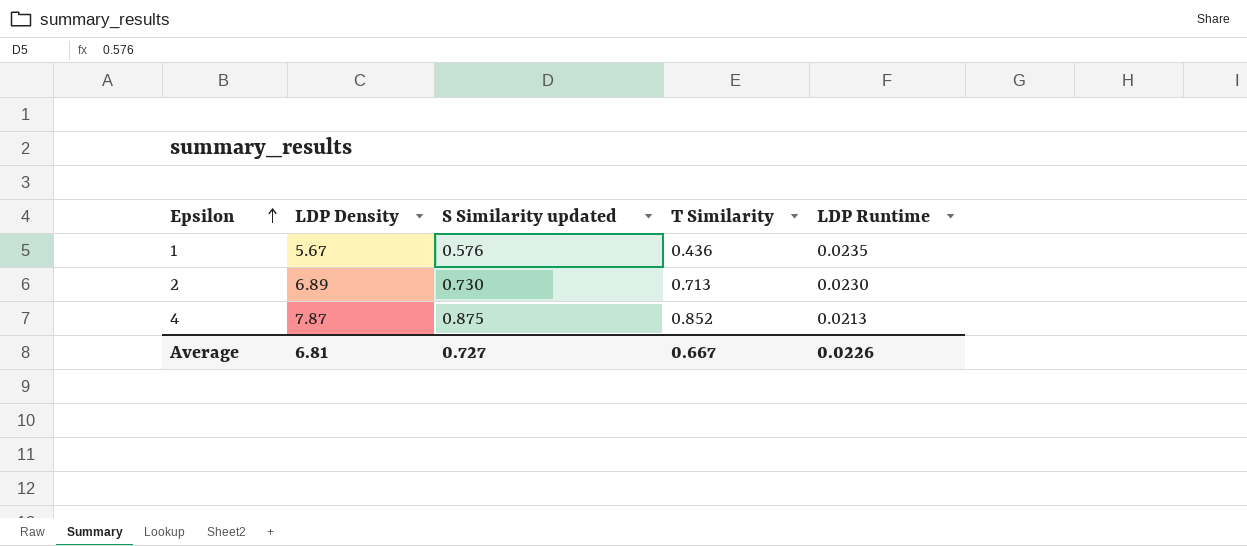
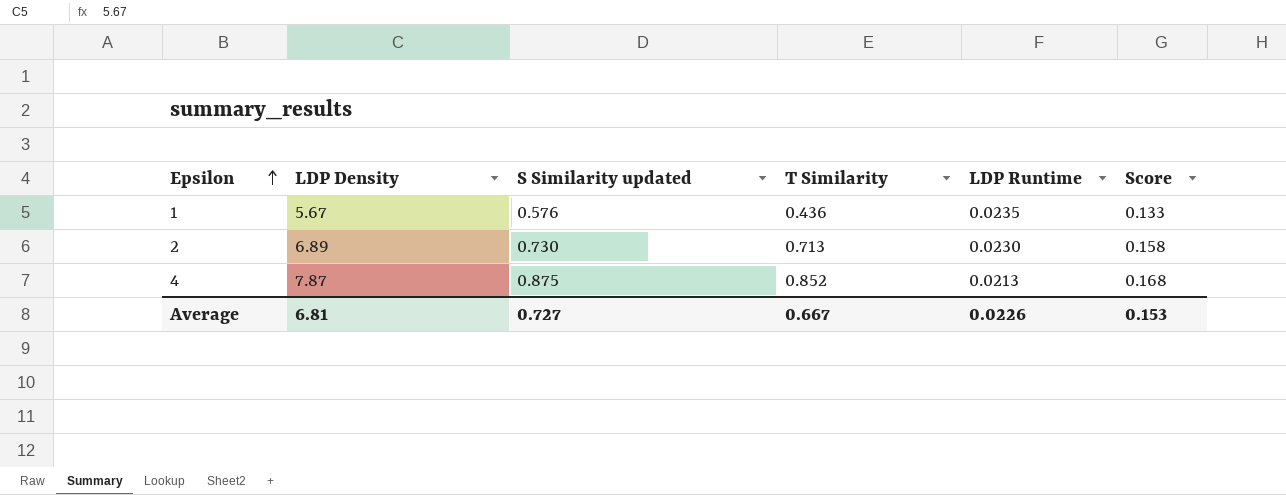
column Score | formula: none -> [LDP Density] * [LDP Runtime]

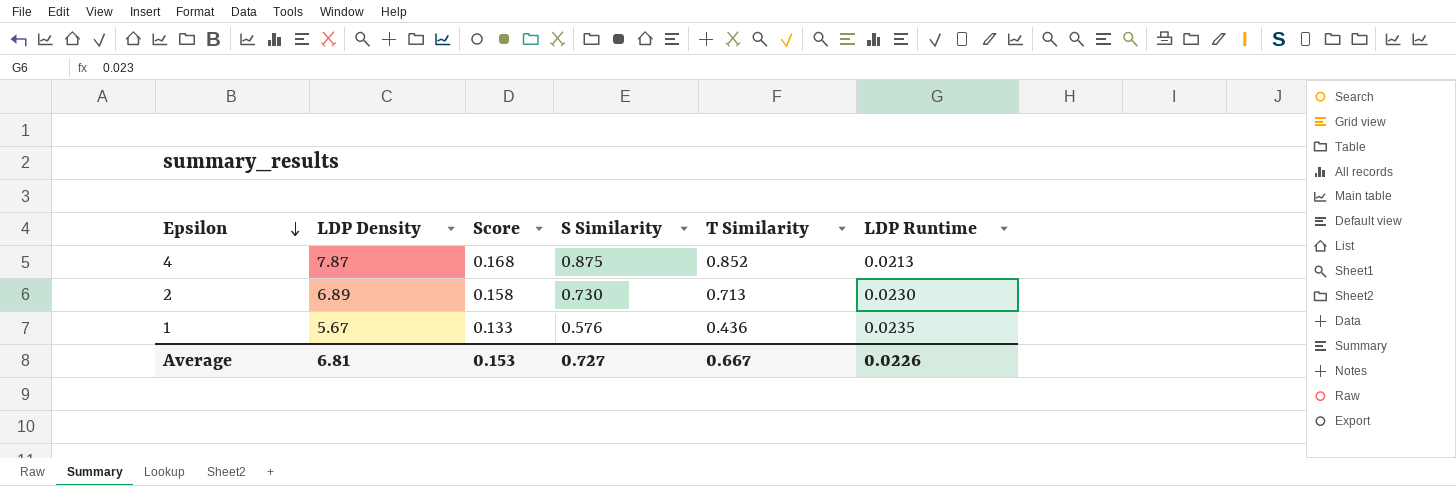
row order: Epsilon ascending -> Epsilon descending
column Score | position: 6 -> 3
column name: S Similarity updated -> S Similarity

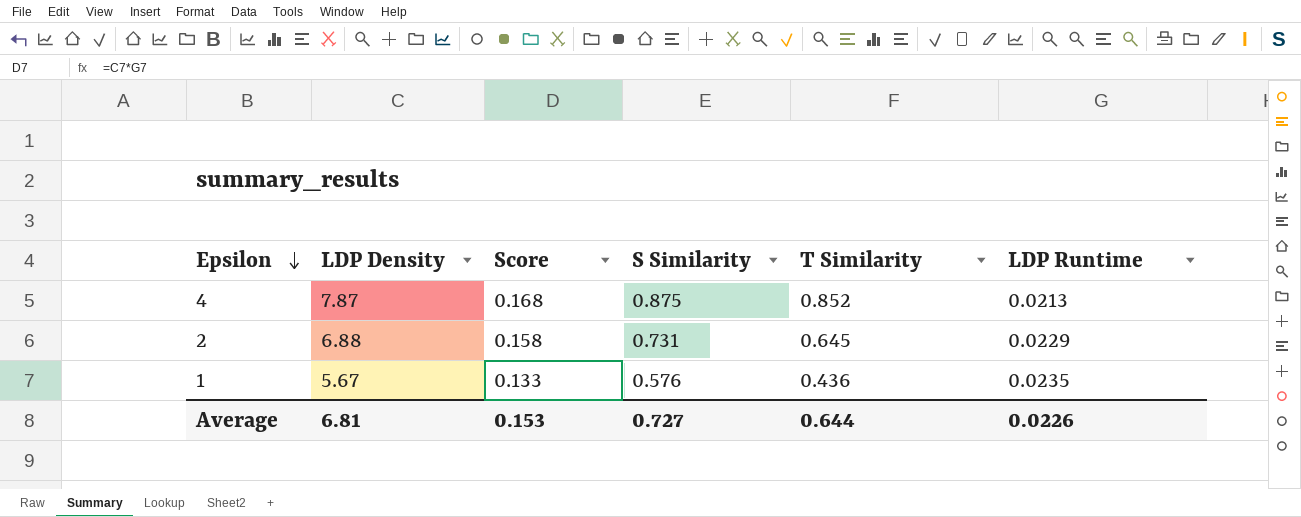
2 | LDP Density: 6.89 -> 6.88
2 | S Similarity: 0.730 -> 0.731
2 | T Similarity: 0.713 -> 0.645
2 | LDP Runtime: 0.0230 -> 0.0229
Average | T Similarity: 0.667 -> 0.644

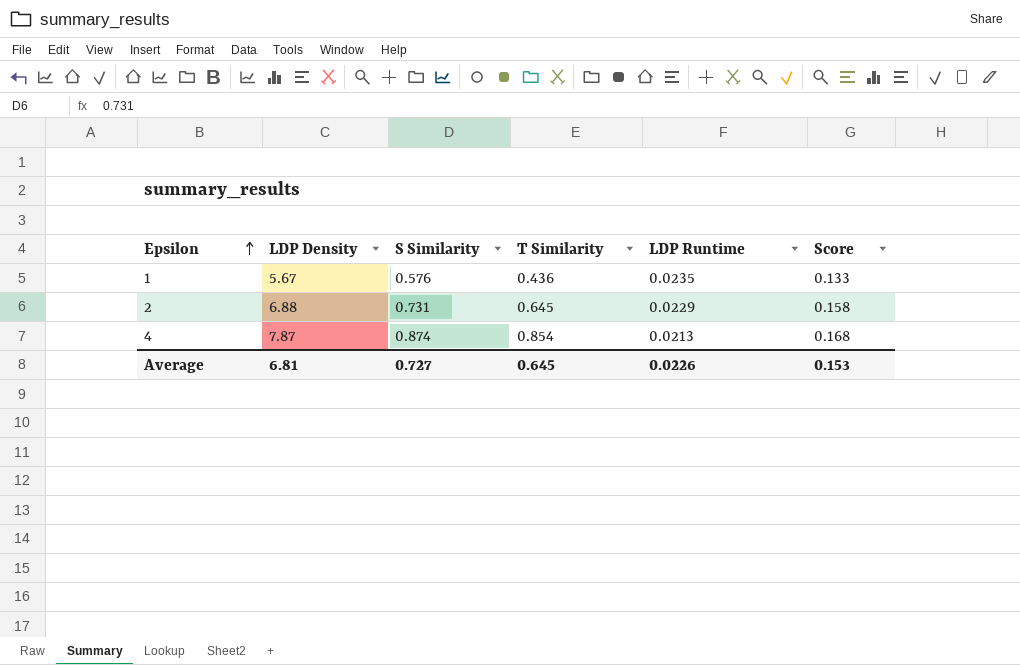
row order: Epsilon descending -> Epsilon ascending
column Score | position: 3 -> 6
4 | S Similarity: 0.875 -> 0.874
4 | T Similarity: 0.852 -> 0.854
Average | T Similarity: 0.644 -> 0.645

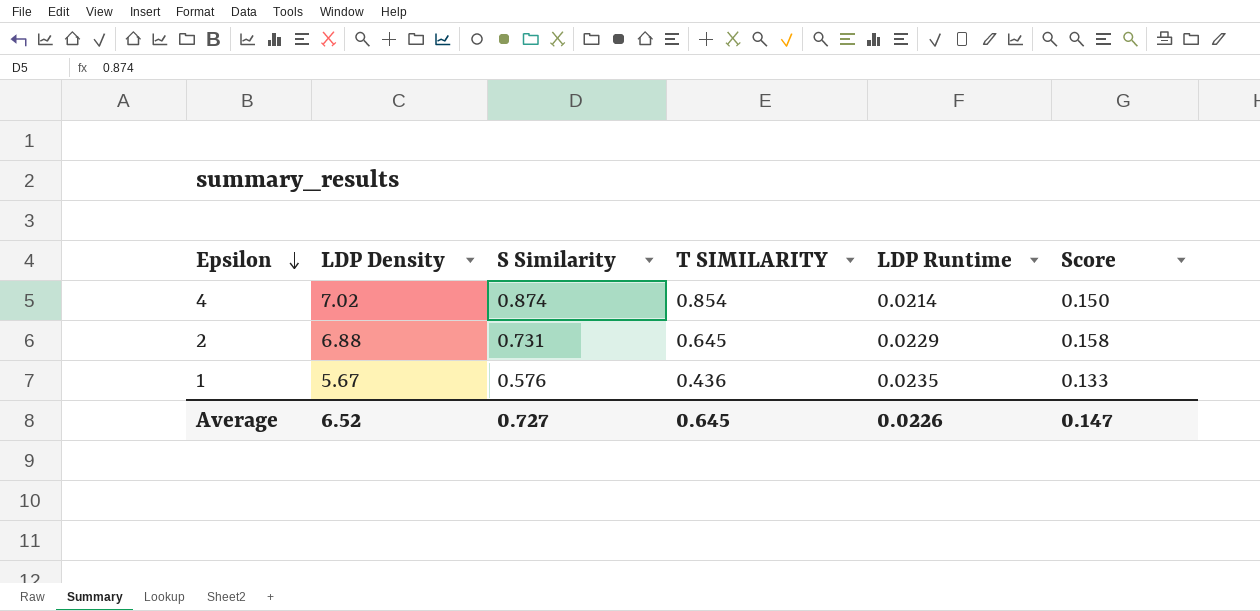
row order: Epsilon ascending -> Epsilon descending
column name: T Similarity -> T SIMILARITY
4 | LDP Density: 7.87 -> 7.02
4 | LDP Runtime: 0.0213 -> 0.0214
4 | Score: 0.168 -> 0.150
Average | LDP Density: 6.81 -> 6.52
Average | Score: 0.153 -> 0.147

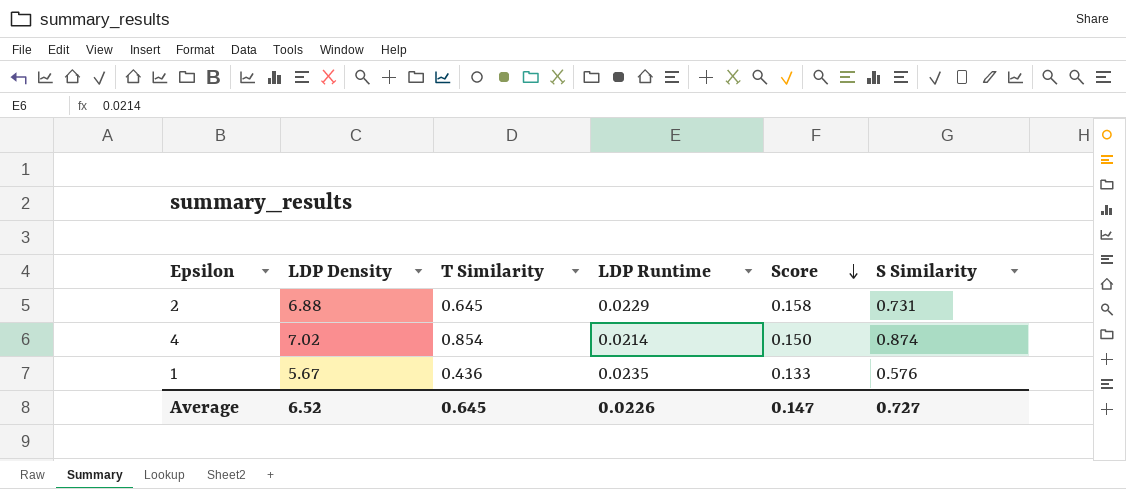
row order: Epsilon descending -> Score descending
column name: T SIMILARITY -> T Similarity
column S Similarity | position: 3 -> 6

